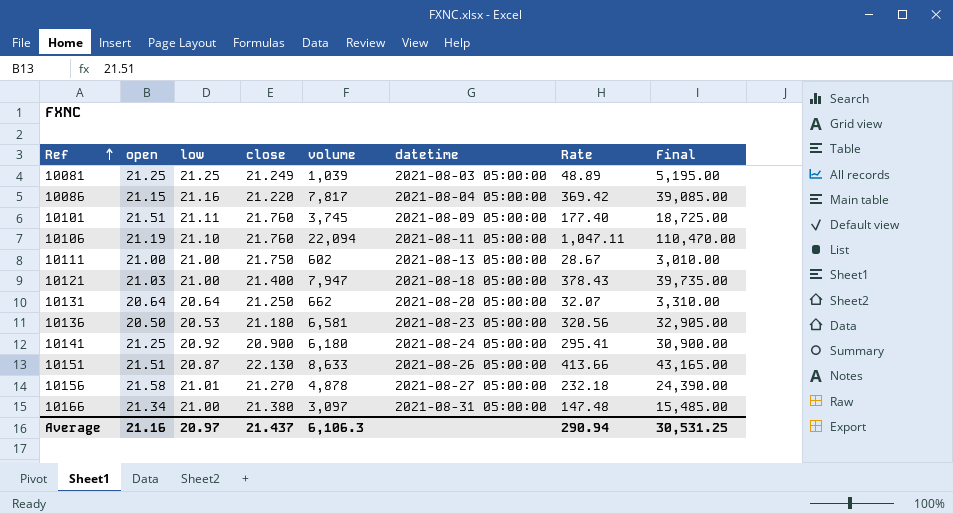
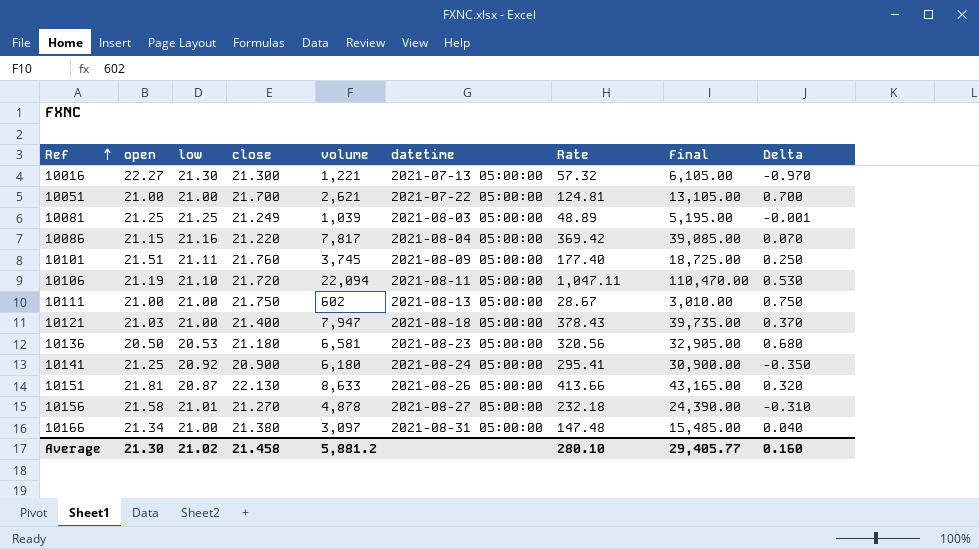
column Delta | formula: none -> [close] - [open]
row 10131: 20.64 | 20.64 | 21.250 | 662 | 2021-08-20 05:00:00 | 32.07 | 3,310.00 -> none
row 10016: none -> 22.27 | 21.30 | 21.300 | 1,221 | 2021-07-13 05:00:00 | 57.32 | 6,105.00 | -0.970
row 10051: none -> 21.00 | 21.00 | 21.700 | 2,621 | 2021-07-22 05:00:00 | 124.81 | 13,105.00 | 0.700
10106 | close: 21.760 -> 21.720
10151 | open: 21.51 -> 21.81
Average | open: 21.16 -> 21.30
Average | low: 20.97 -> 21.02
Average | close: 21.437 -> 21.458
Average | volume: 6,106.3 -> 5,881.2
Average | Rate: 290.94 -> 280.10
Average | Final: 30,531.25 -> 29,405.77

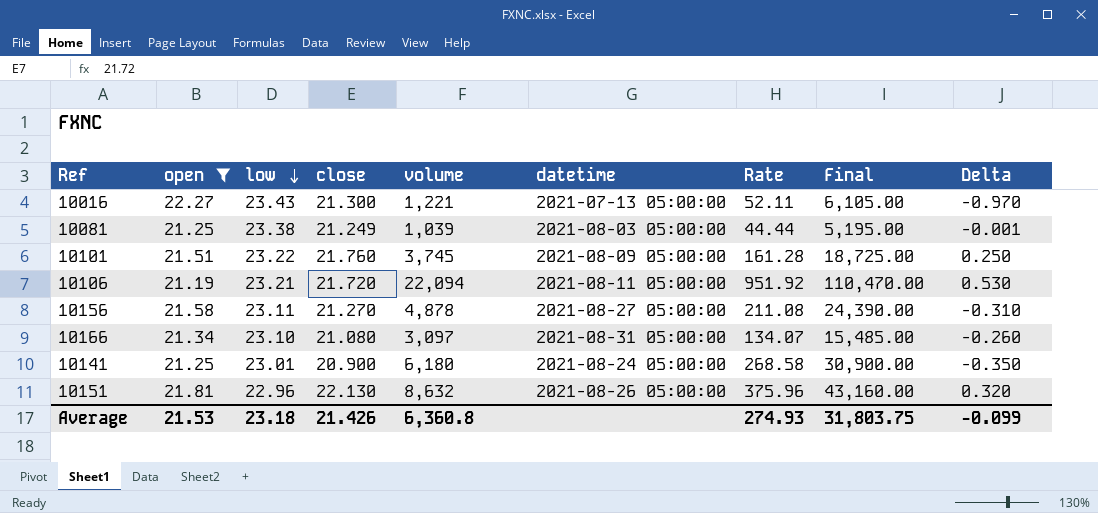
filter: none -> open >= 21.19
row order: Ref ascending -> low descending
10016 | low: 21.30 -> 23.43
10016 | Rate: 57.32 -> 52.11
10081 | low: 21.25 -> 23.38
10081 | Rate: 48.89 -> 44.44
10101 | low: 21.11 -> 23.22
10101 | Rate: 177.40 -> 161.28
10106 | low: 21.10 -> 23.21
10106 | Rate: 1,047.11 -> 951.92
10156 | low: 21.01 -> 23.11
10156 | Rate: 232.18 -> 211.08
10166 | low: 21.00 -> 23.10
10166 | close: 21.380 -> 21.080
10166 | Rate: 147.48 -> 134.07
10166 | Delta: 0.040 -> -0.260
10141 | low: 20.92 -> 23.01
10141 | Rate: 295.41 -> 268.58
10151 | low: 20.87 -> 22.96
10151 | volume: 8,633 -> 8,632
10151 | Rate: 413.66 -> 375.96
10151 | Final: 43,165.00 -> 43,160.00
Average | open: 21.30 -> 21.53
Average | low: 21.02 -> 23.18
Average | close: 21.458 -> 21.426
Average | volume: 5,881.2 -> 6,360.8
Average | Rate: 280.10 -> 274.93
Average | Final: 29,405.77 -> 31,803.75
Average | Delta: 0.160 -> -0.099

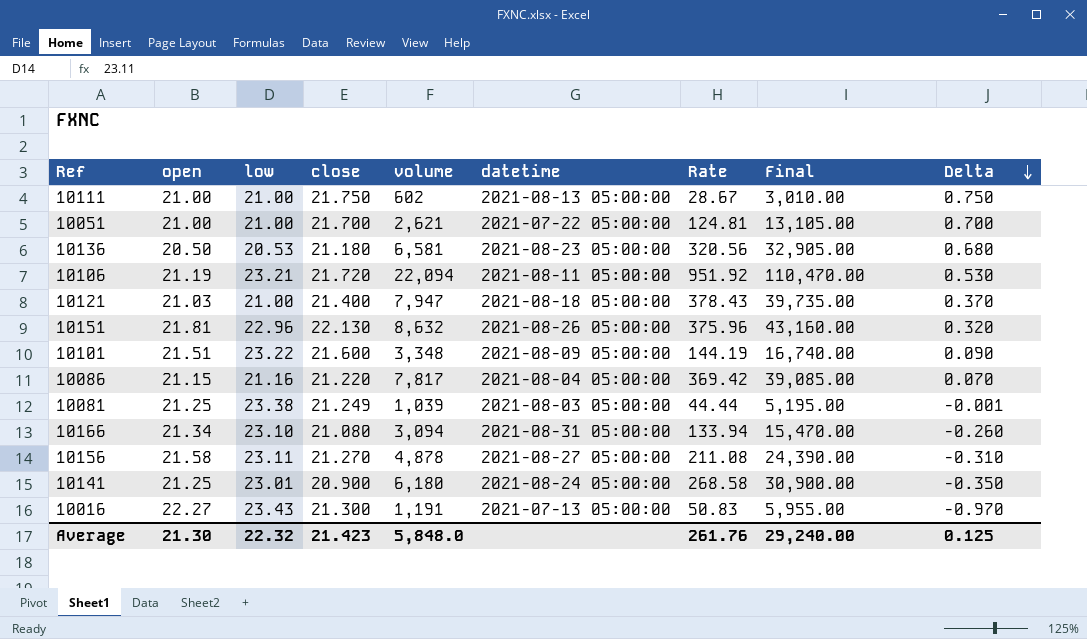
filter: open >= 21.19 -> none
row order: low descending -> Delta descending
10101 | close: 21.760 -> 21.600
10101 | volume: 3,745 -> 3,348
10101 | Rate: 161.28 -> 144.19
10101 | Final: 18,725.00 -> 16,740.00
10101 | Delta: 0.250 -> 0.090
10166 | volume: 3,097 -> 3,094
10166 | Rate: 134.07 -> 133.94
10166 | Final: 15,485.00 -> 15,470.00
10016 | volume: 1,221 -> 1,191
10016 | Rate: 52.11 -> 50.83
10016 | Final: 6,105.00 -> 5,955.00
Average | open: 21.53 -> 21.30
Average | low: 23.18 -> 22.32
Average | close: 21.426 -> 21.423
Average | volume: 6,360.8 -> 5,848.0
Average | Rate: 274.93 -> 261.76
Average | Final: 31,803.75 -> 29,240.00
Average | Delta: -0.099 -> 0.125

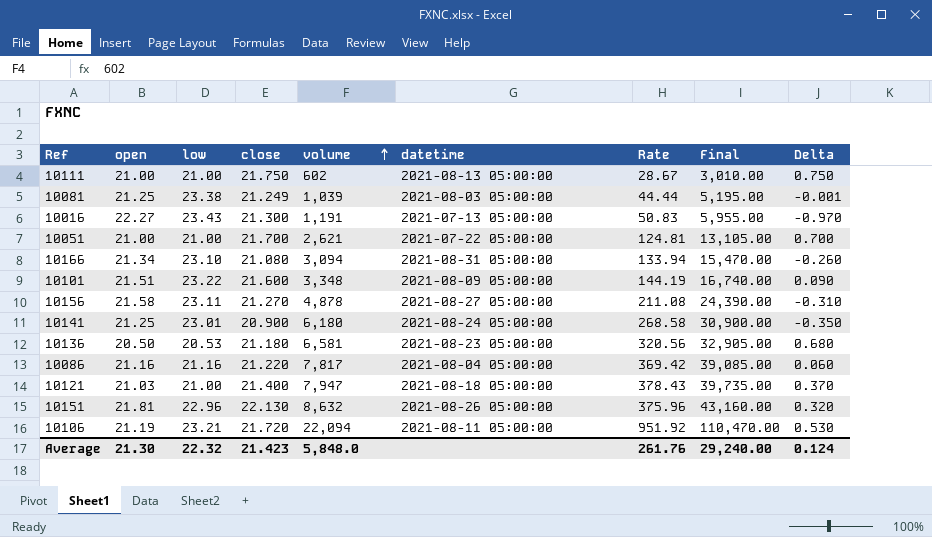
row order: Delta descending -> volume ascending
10086 | open: 21.15 -> 21.16
10086 | Delta: 0.070 -> 0.060
Average | Delta: 0.125 -> 0.124

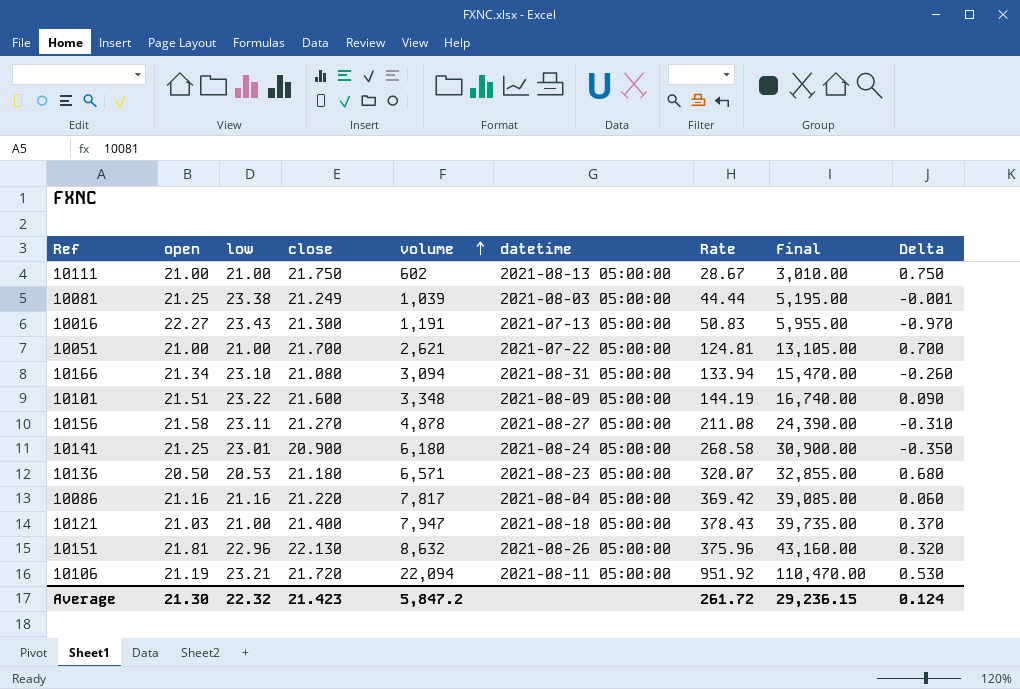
10136 | volume: 6,581 -> 6,571
10136 | Rate: 320.56 -> 320.07
10136 | Final: 32,905.00 -> 32,855.00
Average | volume: 5,848.0 -> 5,847.2
Average | Rate: 261.76 -> 261.72
Average | Final: 29,240.00 -> 29,236.15

